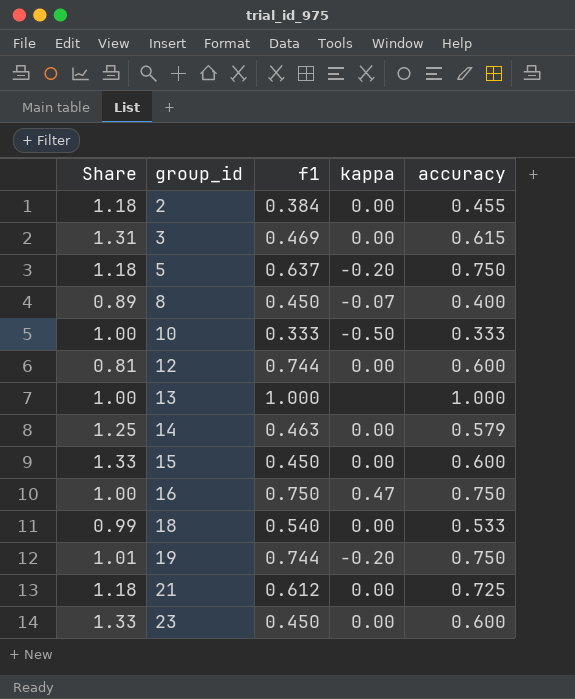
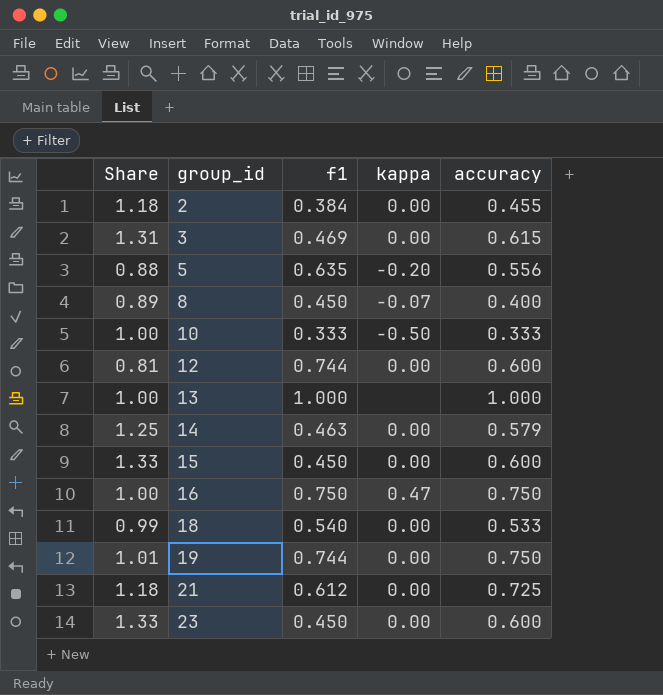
5 | Share: 1.18 -> 0.88
5 | f1: 0.637 -> 0.635
5 | accuracy: 0.750 -> 0.556
19 | kappa: -0.20 -> 0.00

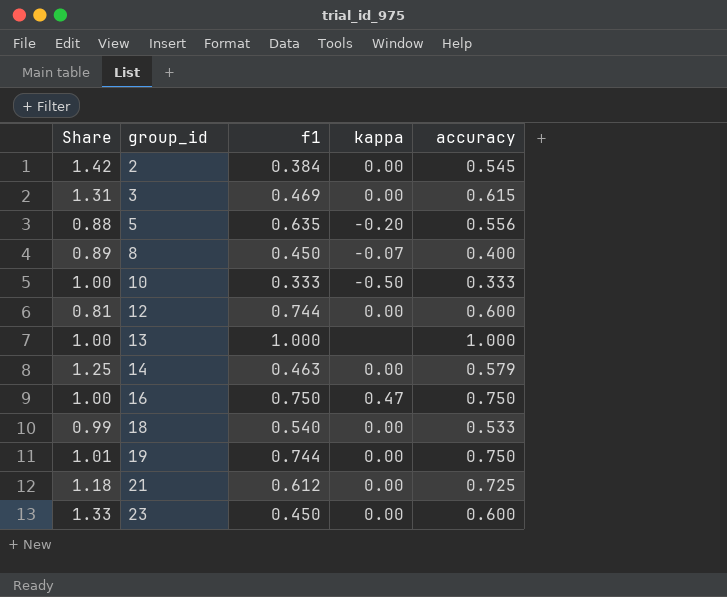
row 15: 1.33 | 0.450 | 0.00 | 0.600 -> none
2 | Share: 1.18 -> 1.42
2 | accuracy: 0.455 -> 0.545

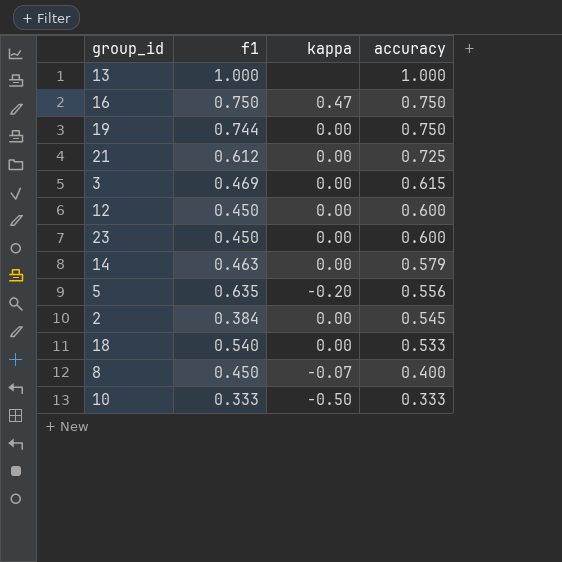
row order: group_id ascending -> accuracy descending
column Share | formula: [accuracy] / [f1] -> none
12 | f1: 0.744 -> 0.450

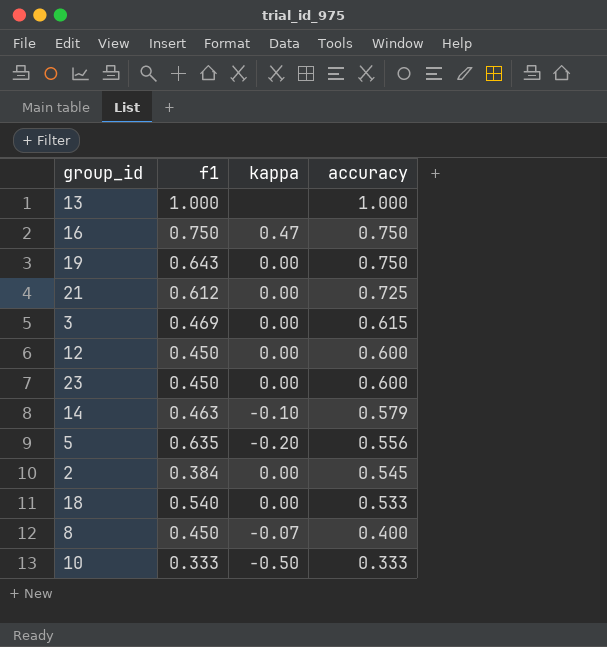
19 | f1: 0.744 -> 0.643
14 | kappa: 0.00 -> -0.10

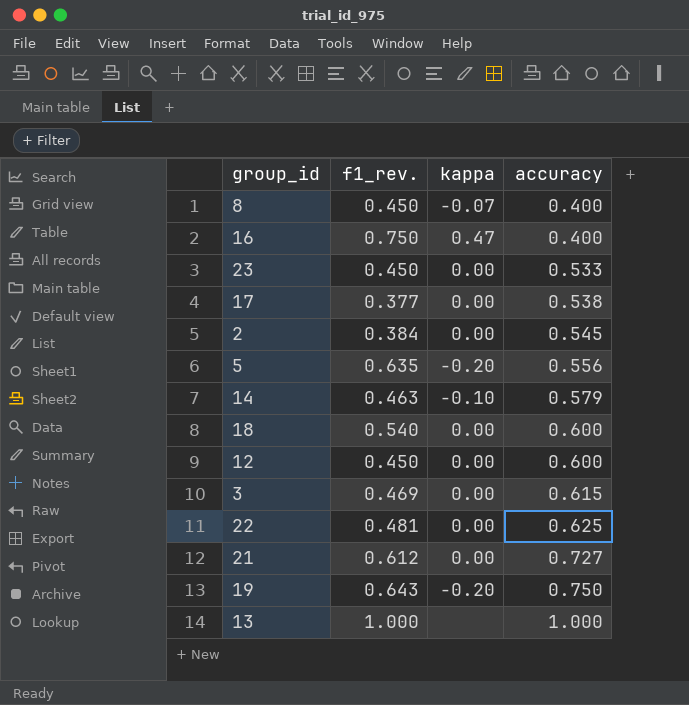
row order: accuracy descending -> accuracy ascending
column name: f1 -> f1_rev.
row 10: 0.333 | -0.50 | 0.333 -> none
16 | accuracy: 0.750 -> 0.400
23 | accuracy: 0.600 -> 0.533
row 17: none -> 0.377 | 0.00 | 0.538
18 | accuracy: 0.533 -> 0.600
row 22: none -> 0.481 | 0.00 | 0.625
21 | accuracy: 0.725 -> 0.727
19 | kappa: 0.00 -> -0.20

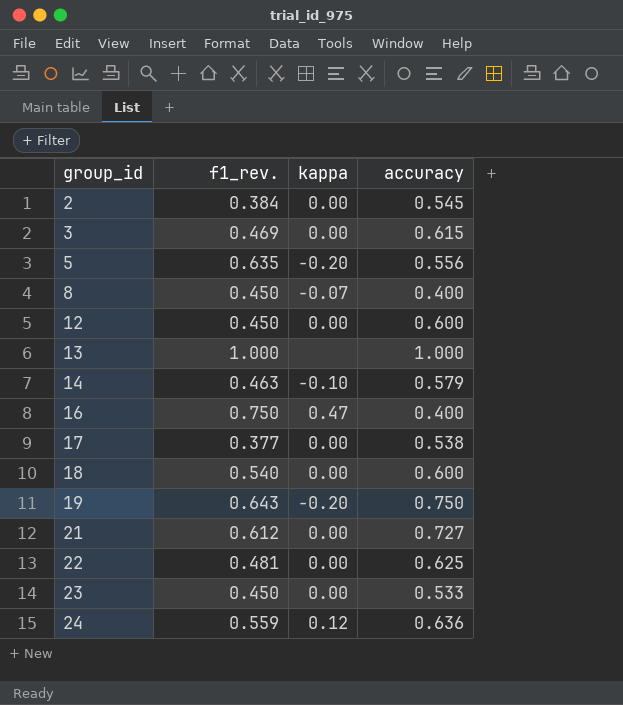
row order: accuracy ascending -> group_id ascending
row 24: none -> 0.559 | 0.12 | 0.636

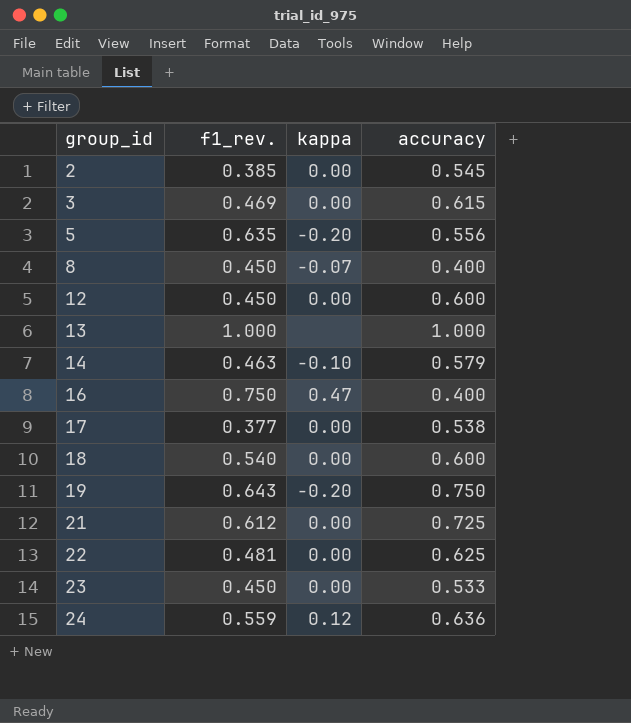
2 | f1_rev.: 0.384 -> 0.385
21 | accuracy: 0.727 -> 0.725

